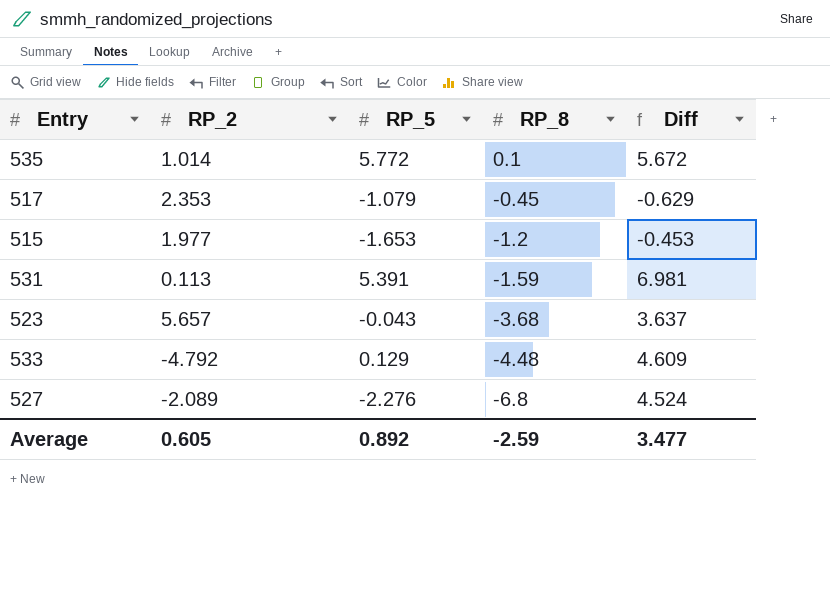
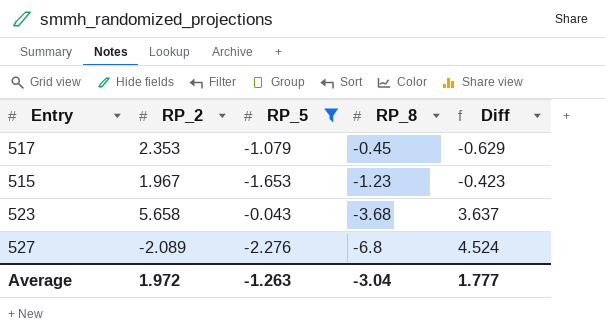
filter: none -> RP_5 <= -0.043
515 | RP_2: 1.977 -> 1.967
515 | RP_8: -1.2 -> -1.23
515 | Diff: -0.453 -> -0.423
523 | RP_2: 5.657 -> 5.658
Average | RP_2: 0.605 -> 1.972
Average | RP_5: 0.892 -> -1.263
Average | RP_8: -2.59 -> -3.04
Average | Diff: 3.477 -> 1.777

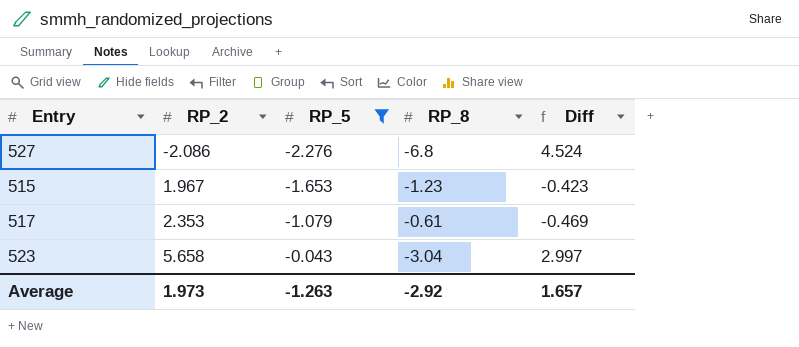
row order: RP_8 descending -> RP_2 ascending
527 | RP_2: -2.089 -> -2.086
517 | RP_8: -0.45 -> -0.61
517 | Diff: -0.629 -> -0.469
523 | RP_8: -3.68 -> -3.04
523 | Diff: 3.637 -> 2.997
Average | RP_2: 1.972 -> 1.973
Average | RP_8: -3.04 -> -2.92
Average | Diff: 1.777 -> 1.657

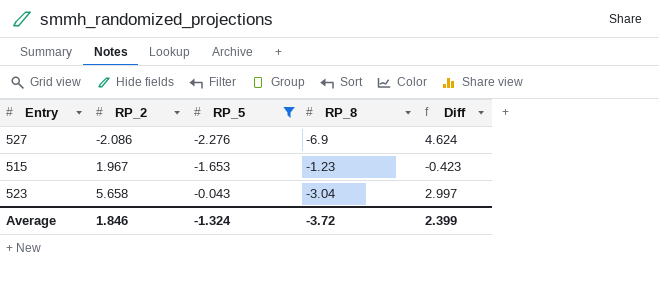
row 517: 2.353 | -1.079 | -0.61 | -0.469 -> none
527 | RP_8: -6.8 -> -6.9
527 | Diff: 4.524 -> 4.624
Average | RP_2: 1.973 -> 1.846
Average | RP_5: -1.263 -> -1.324
Average | RP_8: -2.92 -> -3.72
Average | Diff: 1.657 -> 2.399

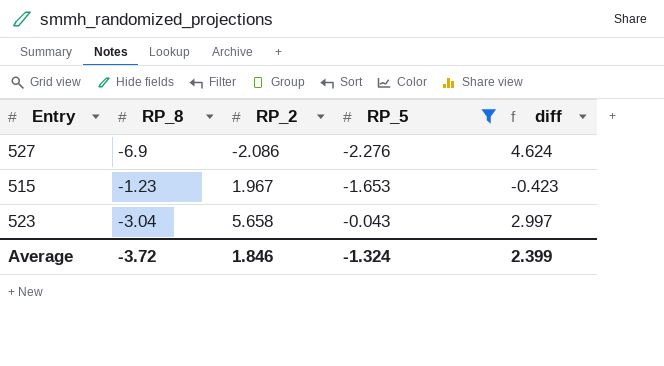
column RP_8 | position: 4 -> 2
column name: Diff -> diff

